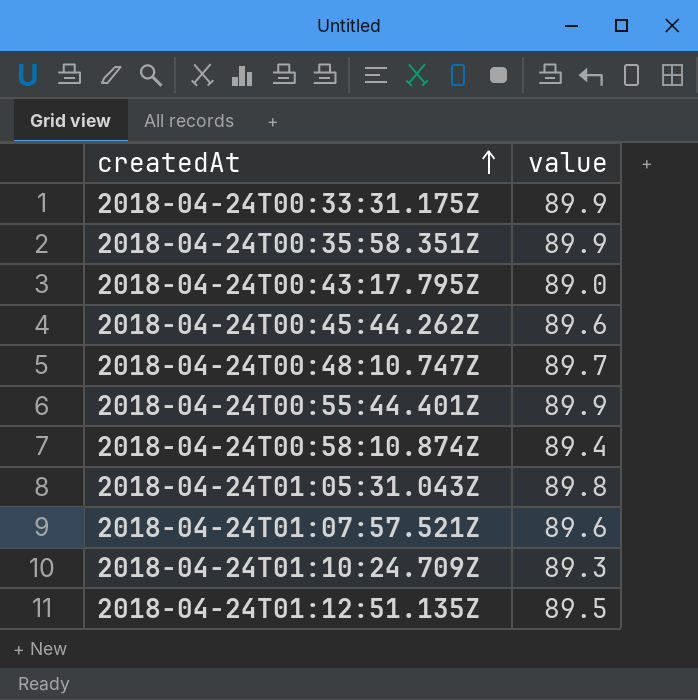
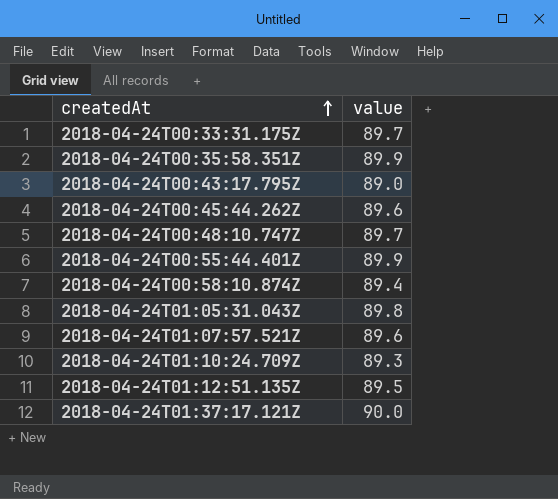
2018-04-24T00:33:31.175Z | value: 89.9 -> 89.7
row 2018-04-24T01:37:17.121Z: none -> 90.0

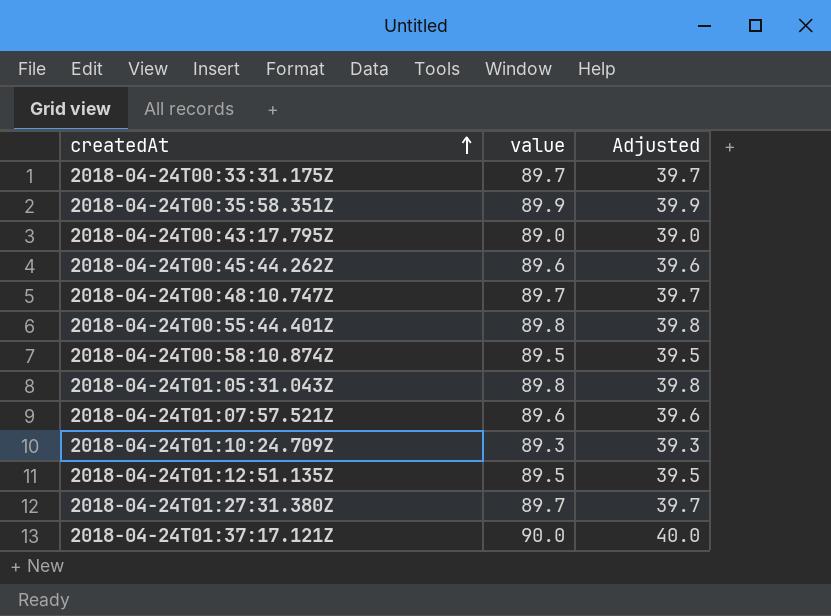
column Adjusted | formula: none -> [value] - 50
2018-04-24T00:55:44.401Z | value: 89.9 -> 89.8
2018-04-24T00:58:10.874Z | value: 89.4 -> 89.5
row 2018-04-24T01:27:31.380Z: none -> 89.7 | 39.7

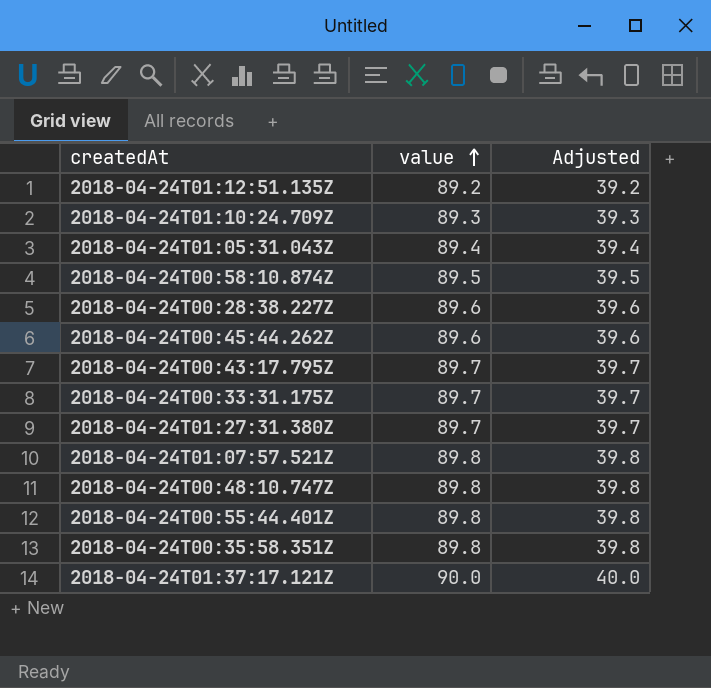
row order: createdAt ascending -> value ascending
2018-04-24T01:12:51.135Z | value: 89.5 -> 89.2
2018-04-24T01:12:51.135Z | Adjusted: 39.5 -> 39.2
2018-04-24T01:05:31.043Z | value: 89.8 -> 89.4
2018-04-24T01:05:31.043Z | Adjusted: 39.8 -> 39.4
row 2018-04-24T00:28:38.227Z: none -> 89.6 | 39.6
2018-04-24T00:43:17.795Z | value: 89.0 -> 89.7
2018-04-24T00:43:17.795Z | Adjusted: 39.0 -> 39.7
2018-04-24T01:07:57.521Z | value: 89.6 -> 89.8
2018-04-24T01:07:57.521Z | Adjusted: 39.6 -> 39.8
2018-04-24T00:48:10.747Z | value: 89.7 -> 89.8
2018-04-24T00:48:10.747Z | Adjusted: 39.7 -> 39.8
2018-04-24T00:35:58.351Z | value: 89.9 -> 89.8
2018-04-24T00:35:58.351Z | Adjusted: 39.9 -> 39.8

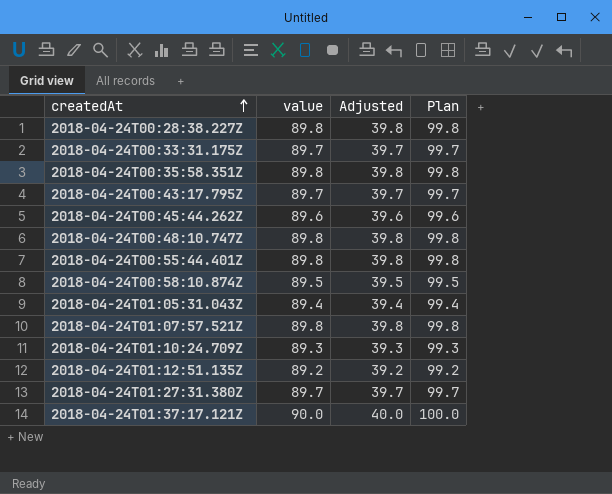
row order: value ascending -> createdAt ascending
column Plan | formula: none -> [value] + 10
2018-04-24T00:28:38.227Z | value: 89.6 -> 89.8
2018-04-24T00:28:38.227Z | Adjusted: 39.6 -> 39.8

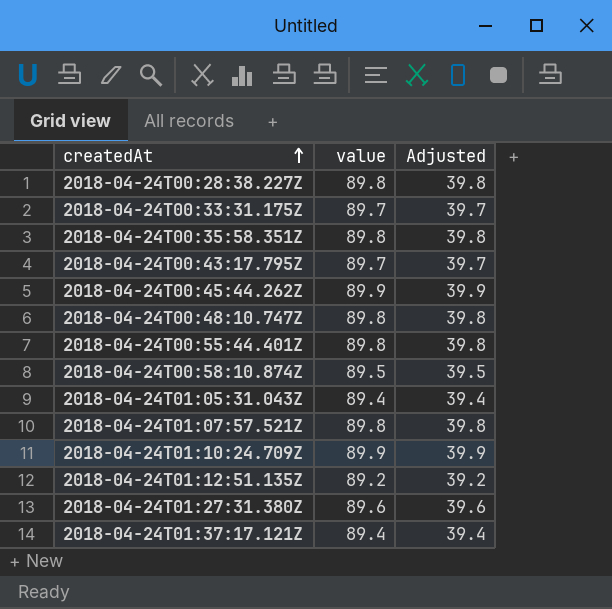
column Plan | formula: [value] + 10 -> none
2018-04-24T00:45:44.262Z | value: 89.6 -> 89.9
2018-04-24T00:45:44.262Z | Adjusted: 39.6 -> 39.9
2018-04-24T01:10:24.709Z | value: 89.3 -> 89.9
2018-04-24T01:10:24.709Z | Adjusted: 39.3 -> 39.9
2018-04-24T01:27:31.380Z | value: 89.7 -> 89.6
2018-04-24T01:27:31.380Z | Adjusted: 39.7 -> 39.6
2018-04-24T01:37:17.121Z | value: 90.0 -> 89.4
2018-04-24T01:37:17.121Z | Adjusted: 40.0 -> 39.4

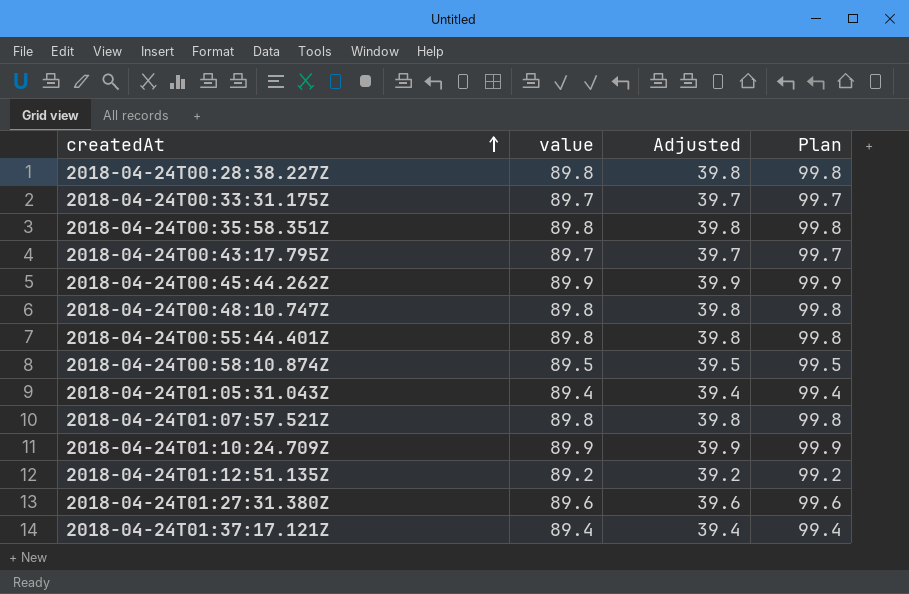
column Plan | formula: none -> [value] + 10

